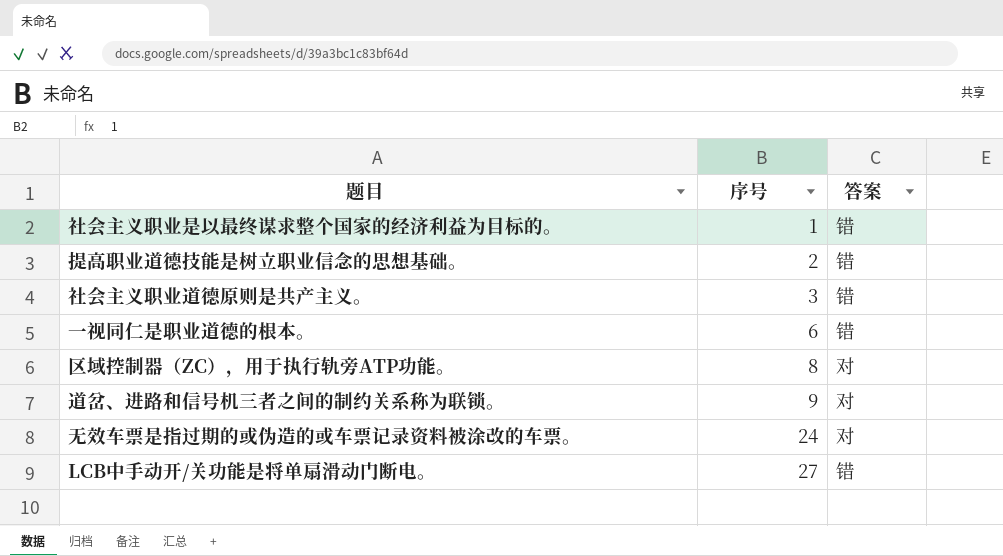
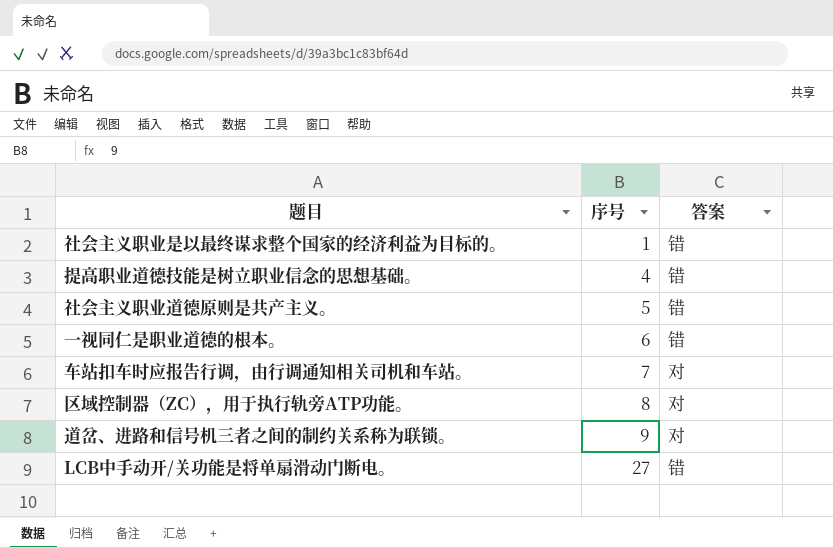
row 无效车票是指过期的或伪造的或车票记录资料被涂改的车票。: 24 | 对 -> none
提高职业道德技能是树立职业信念的思想基础。 | 序号: 2 -> 4
社会主义职业道德原则是共产主义。 | 序号: 3 -> 5
row 车站扣车时应报告行调，由行调通知相关司机和车站。: none -> 7 | 对

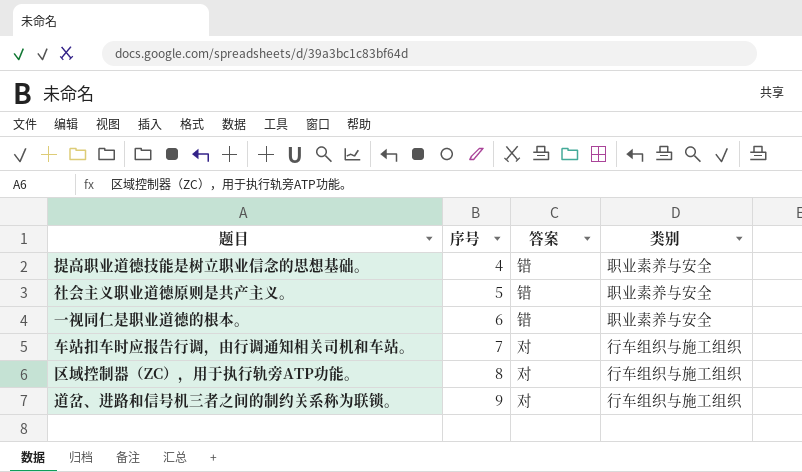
column 类别 | position: none -> 4
row 社会主义职业是以最终谋求整个国家的经济利益为目标的。: 1 | 错 -> none
row LCB中手动开/关功能是将单扇滑动门断电。: 27 | 错 -> none

